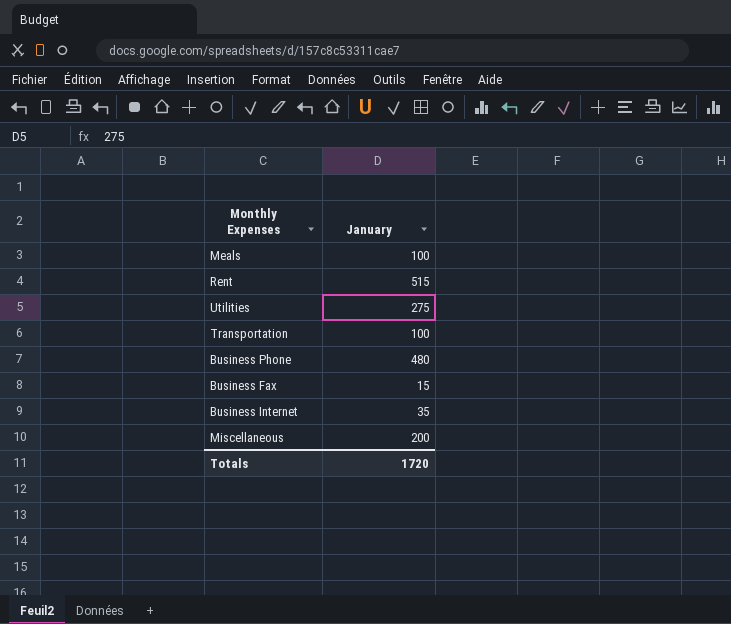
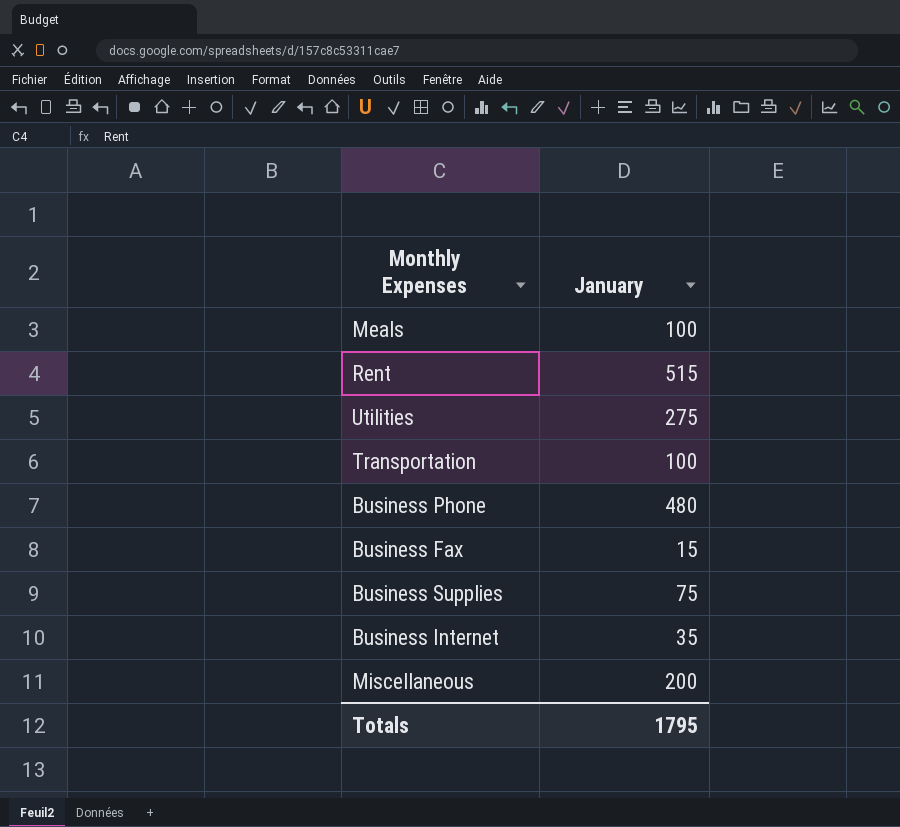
row Business Supplies: none -> 75
Totals | January: 1720 -> 1795

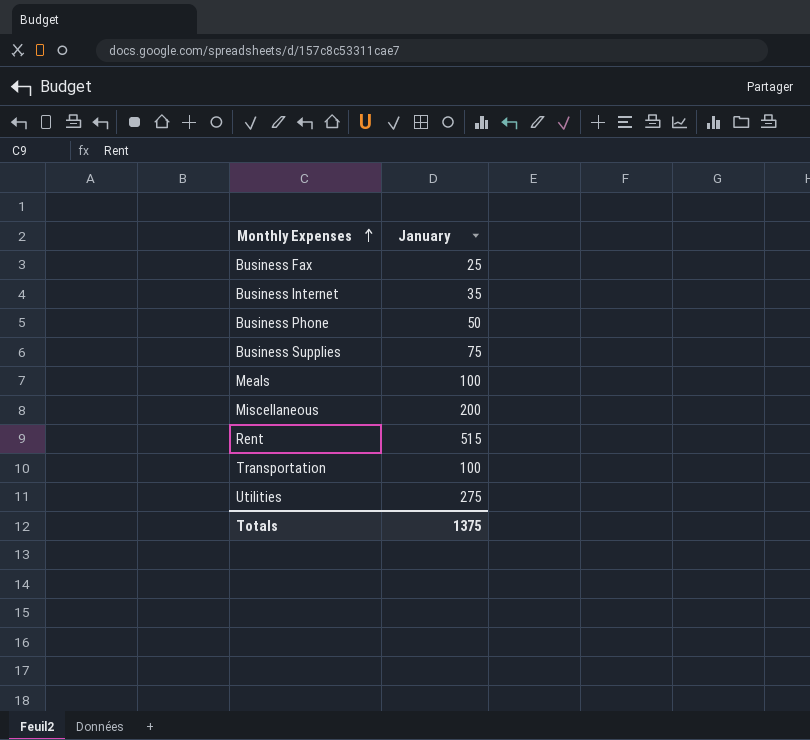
row order: none -> Monthly Expenses ascending
Business Fax | January: 15 -> 25
Business Phone | January: 480 -> 50
Totals | January: 1795 -> 1375

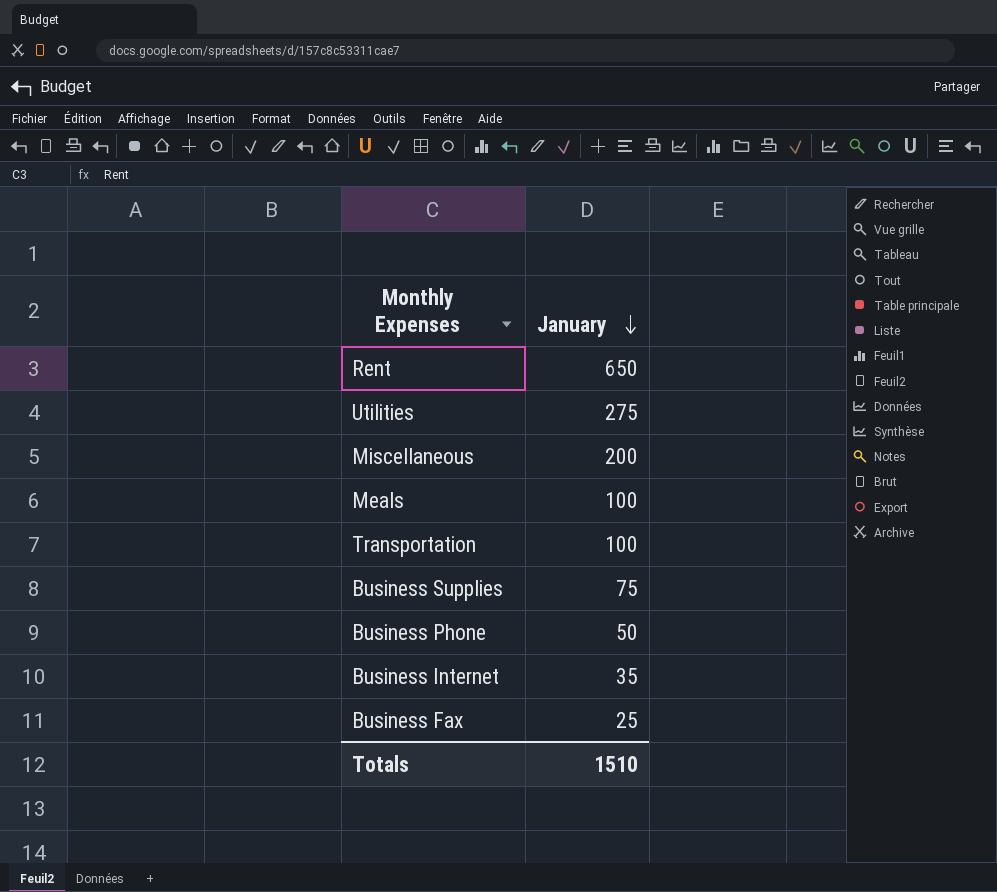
row order: Monthly Expenses ascending -> January descending
Rent | January: 515 -> 650
Totals | January: 1375 -> 1510

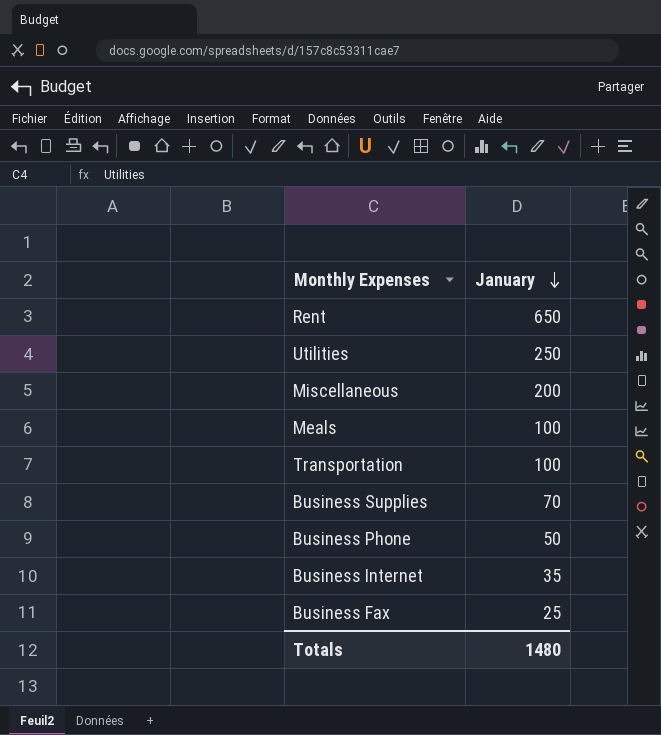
Utilities | January: 275 -> 250
Business Supplies | January: 75 -> 70
Totals | January: 1510 -> 1480

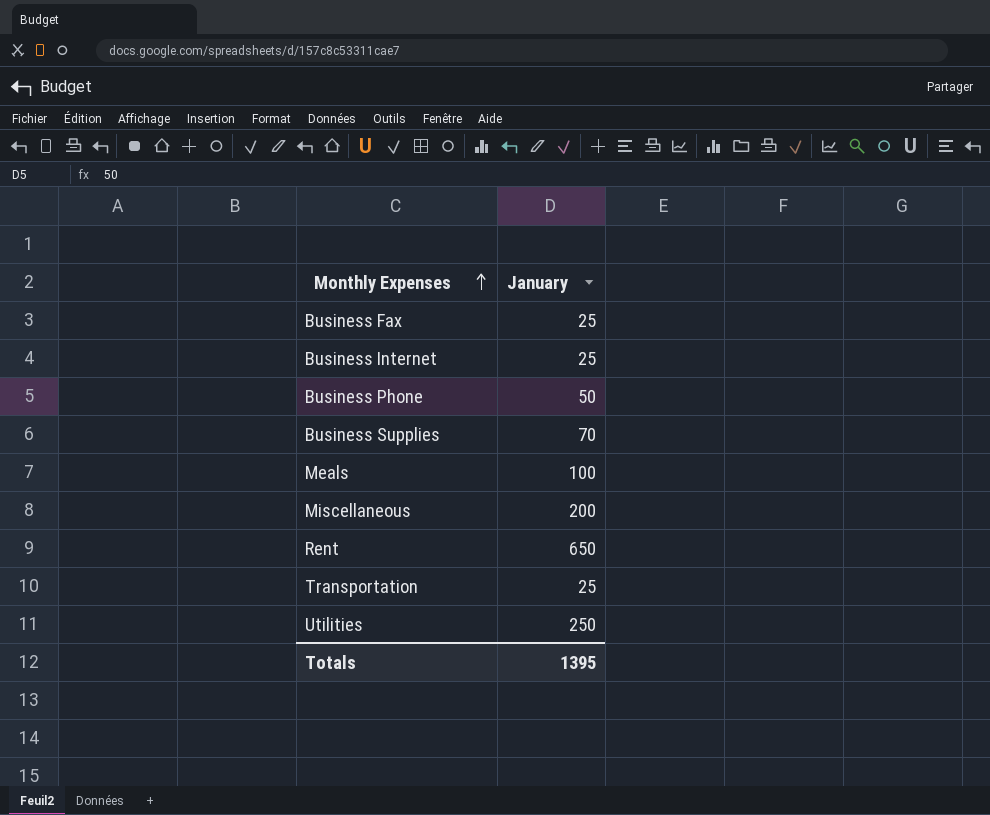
row order: January descending -> Monthly Expenses ascending
Business Internet | January: 35 -> 25
Transportation | January: 100 -> 25
Totals | January: 1480 -> 1395

